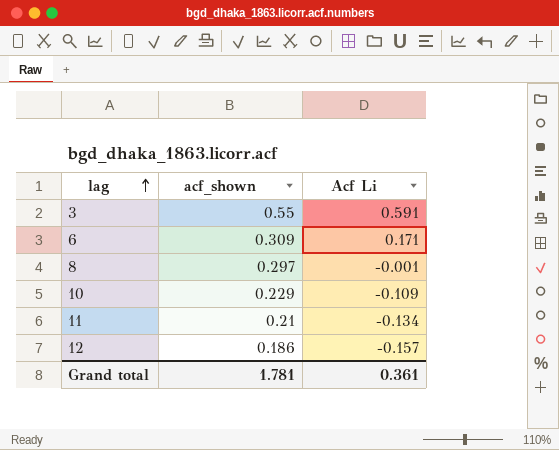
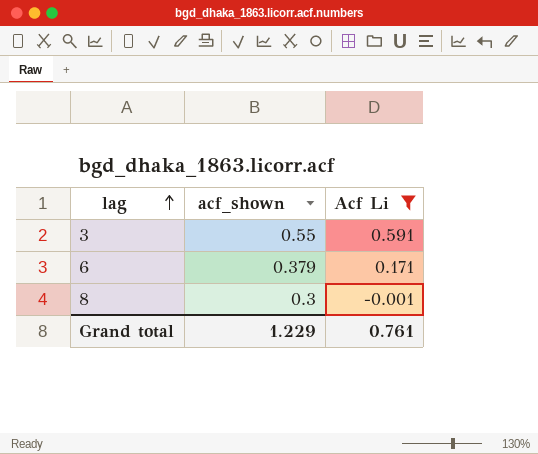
filter: none -> Acf Li >= -0.001
6 | acf_shown: 0.309 -> 0.379
8 | acf_shown: 0.297 -> 0.3
Grand total | acf_shown: 1.781 -> 1.229
Grand total | Acf Li: 0.361 -> 0.761

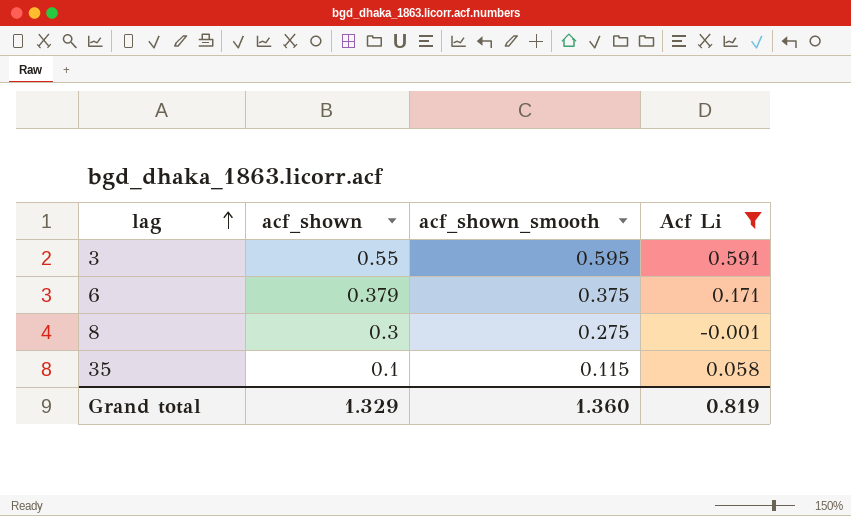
column acf_shown_smooth | position: none -> 3
row 35: none -> 0.1 | 0.115 | 0.058
Grand total | acf_shown: 1.229 -> 1.329
Grand total | Acf Li: 0.761 -> 0.819

